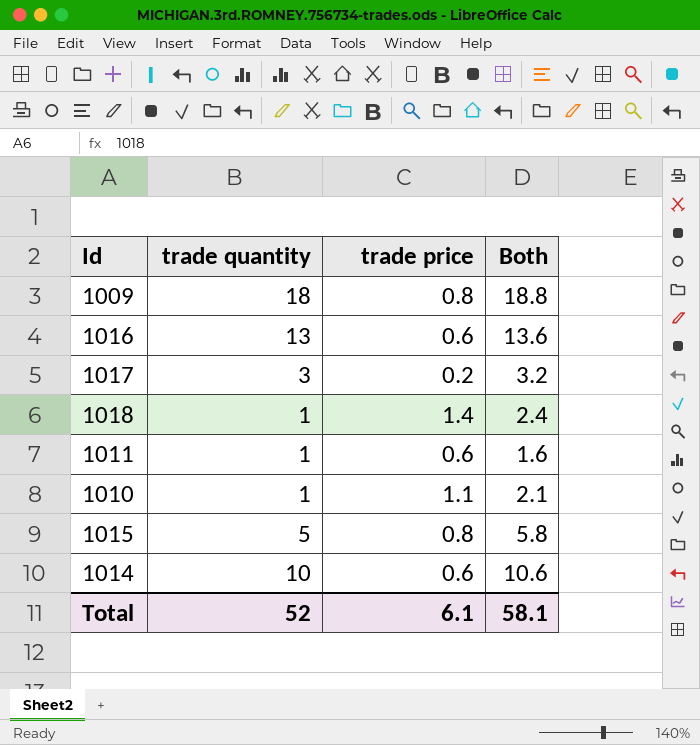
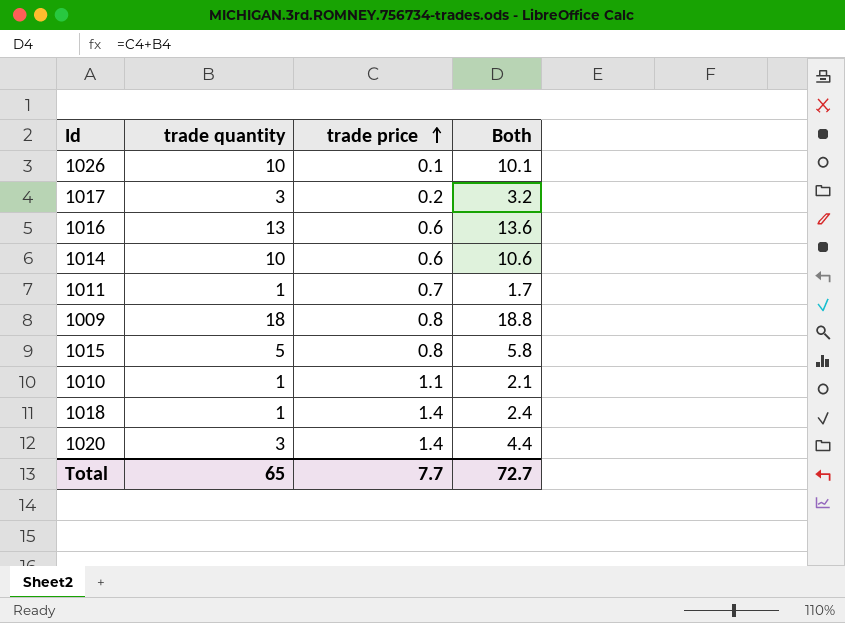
row order: none -> trade price ascending
row 1026: none -> 10 | 0.1 | 10.1
1011 | trade price: 0.6 -> 0.7
1011 | Both: 1.6 -> 1.7
row 1020: none -> 3 | 1.4 | 4.4
Total | trade quantity: 52 -> 65
Total | trade price: 6.1 -> 7.7
Total | Both: 58.1 -> 72.7

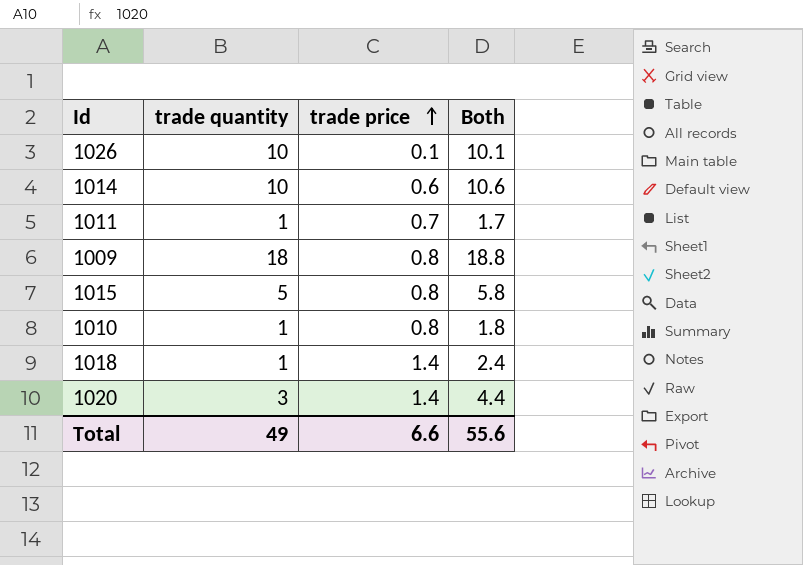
row 1017: 3 | 0.2 | 3.2 -> none
row 1016: 13 | 0.6 | 13.6 -> none
1010 | trade price: 1.1 -> 0.8
1010 | Both: 2.1 -> 1.8
Total | trade quantity: 65 -> 49
Total | trade price: 7.7 -> 6.6
Total | Both: 72.7 -> 55.6

